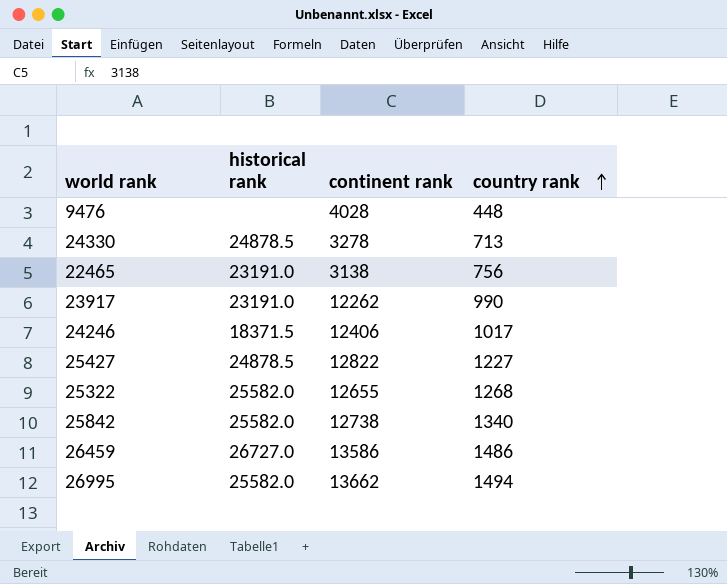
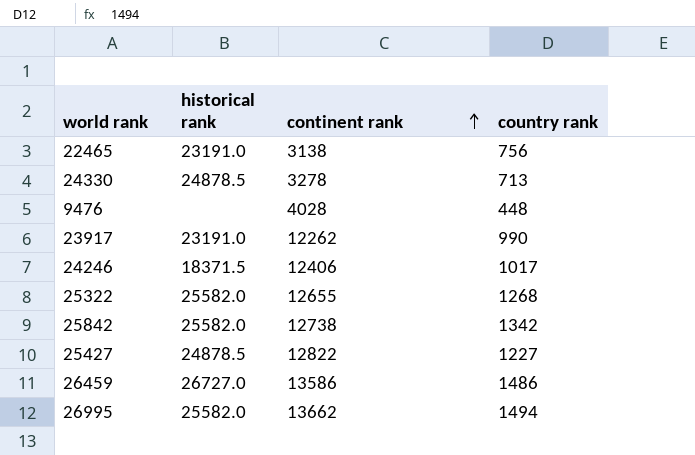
row order: country rank ascending -> continent rank ascending
25842 | country rank: 1340 -> 1342

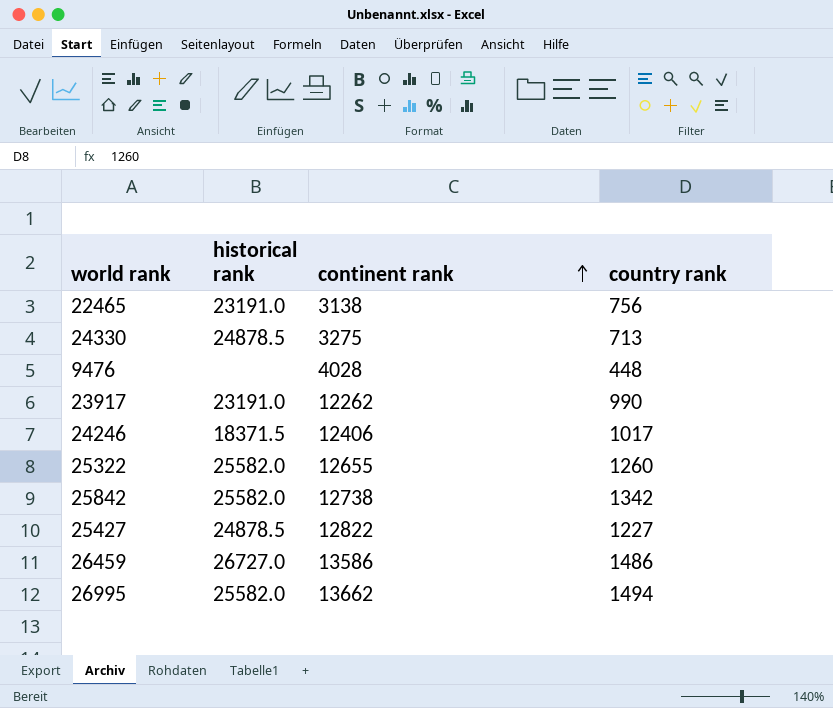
24330 | continent rank: 3278 -> 3275
25322 | country rank: 1268 -> 1260

